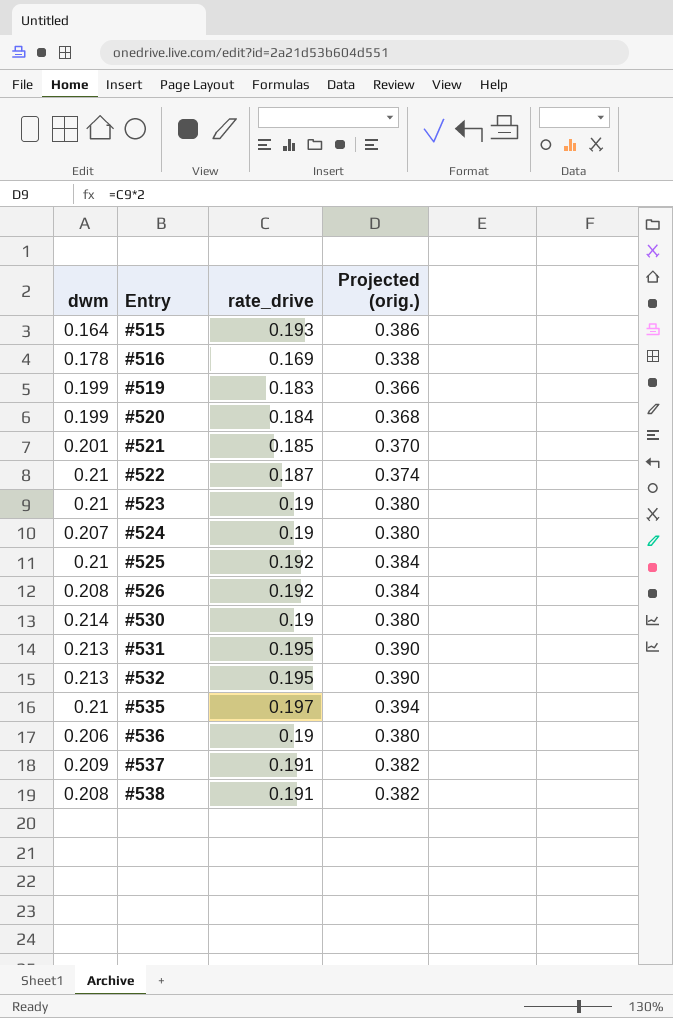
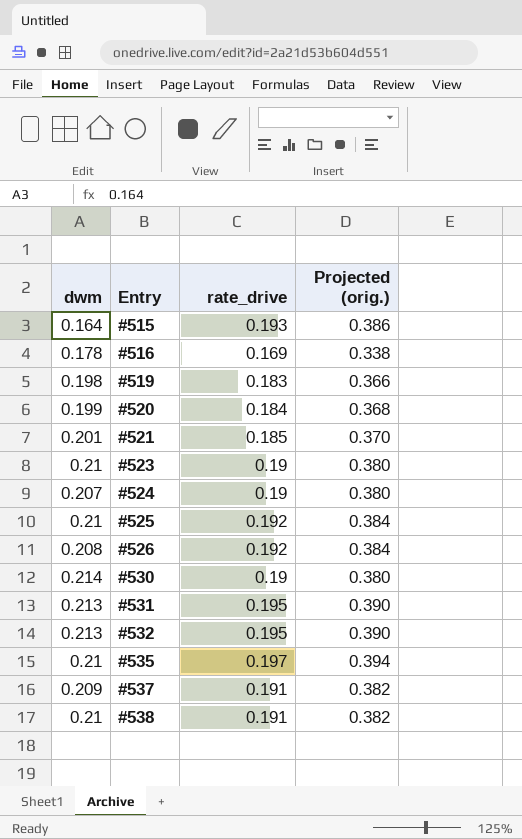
row #522: 0.21 | 0.187 | 0.374 -> none
row #536: 0.206 | 0.19 | 0.380 -> none
#519 | dwm: 0.199 -> 0.198
#538 | dwm: 0.208 -> 0.21

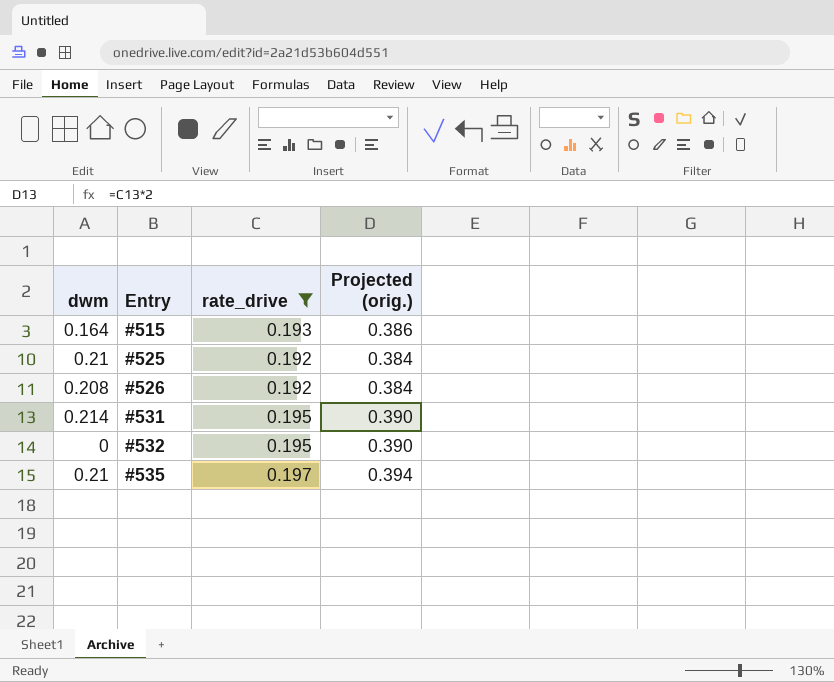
filter: none -> rate_drive >= 0.192
#531 | dwm: 0.213 -> 0.214
#532 | dwm: 0.213 -> 0

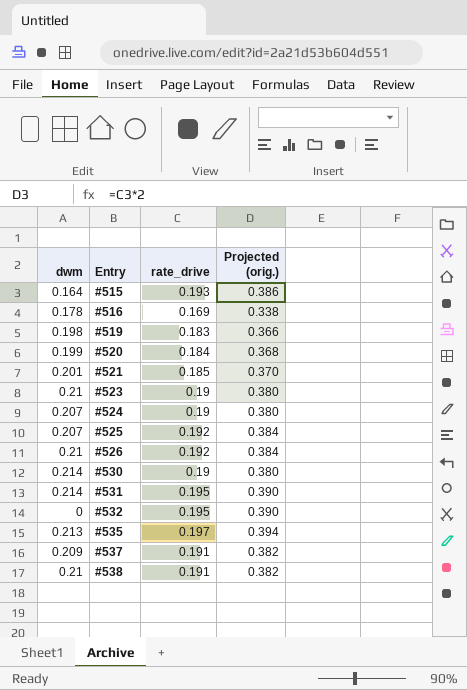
filter: rate_drive >= 0.192 -> none
#525 | dwm: 0.21 -> 0.207
#526 | dwm: 0.208 -> 0.21
#535 | dwm: 0.21 -> 0.213

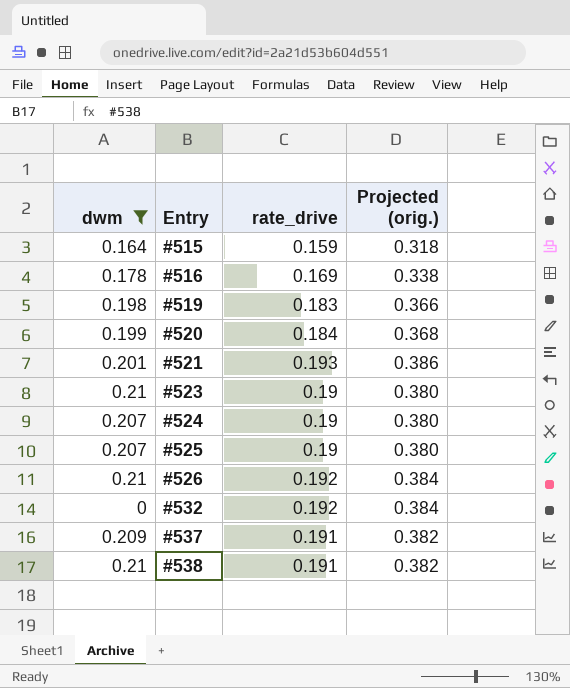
filter: none -> dwm <= 0.21
#515 | rate_drive: 0.193 -> 0.159
#515 | Projected (orig.): 0.386 -> 0.318
#521 | rate_drive: 0.185 -> 0.193
#521 | Projected (orig.): 0.370 -> 0.386
#525 | rate_drive: 0.192 -> 0.19
#525 | Projected (orig.): 0.384 -> 0.380
#532 | rate_drive: 0.195 -> 0.192
#532 | Projected (orig.): 0.390 -> 0.384

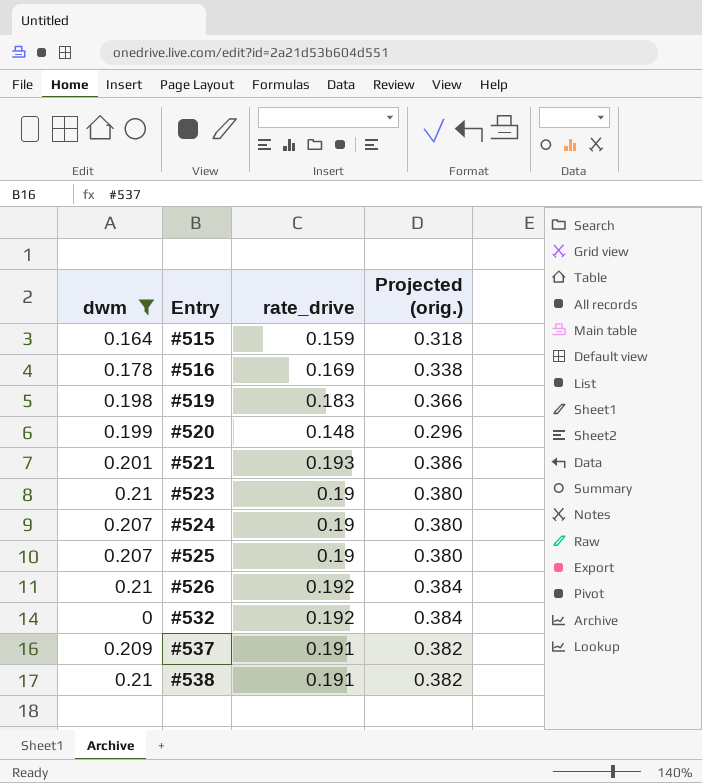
#520 | rate_drive: 0.184 -> 0.148
#520 | Projected (orig.): 0.368 -> 0.296

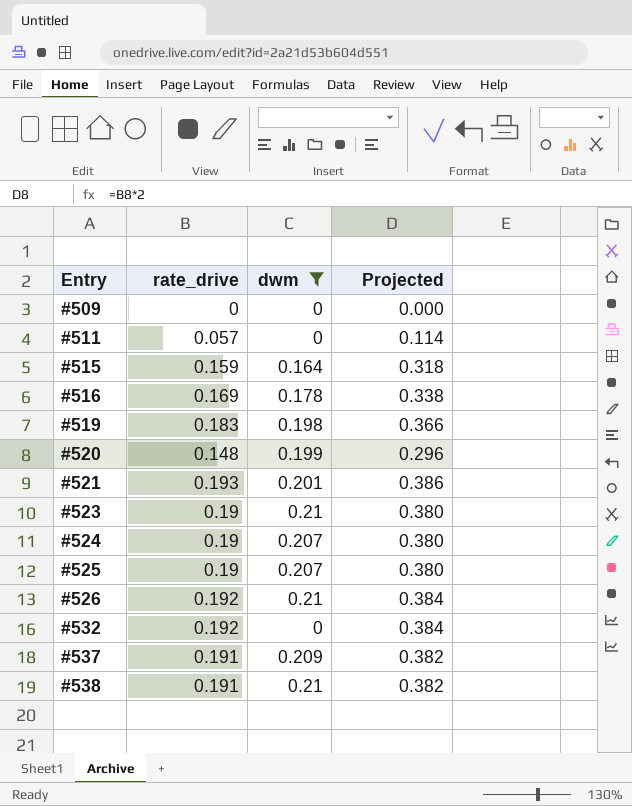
column dwm | position: 1 -> 3
column name: Projected (orig.) -> Projected
row #509: none -> 0 | 0 | 0.000
row #511: none -> 0.057 | 0 | 0.114

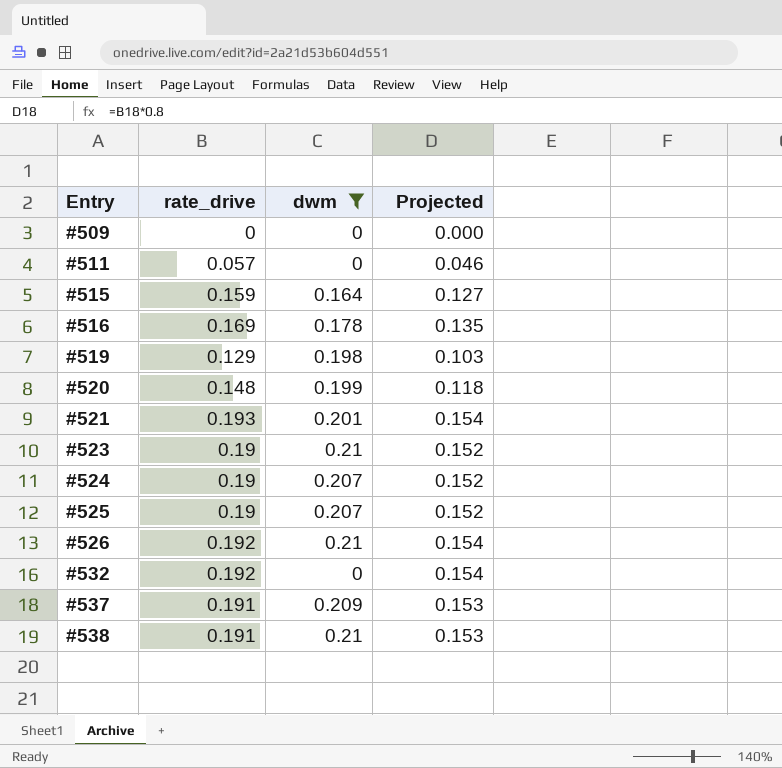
column Projected | formula: [rate_drive] * 2 -> [rate_drive] * 0.8
#519 | rate_drive: 0.183 -> 0.129

